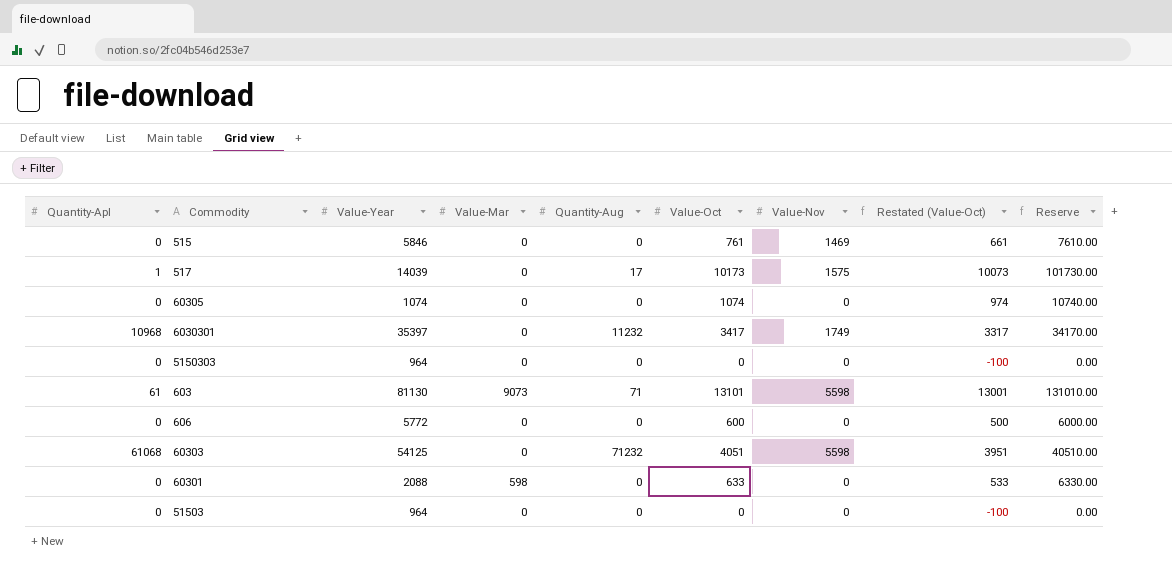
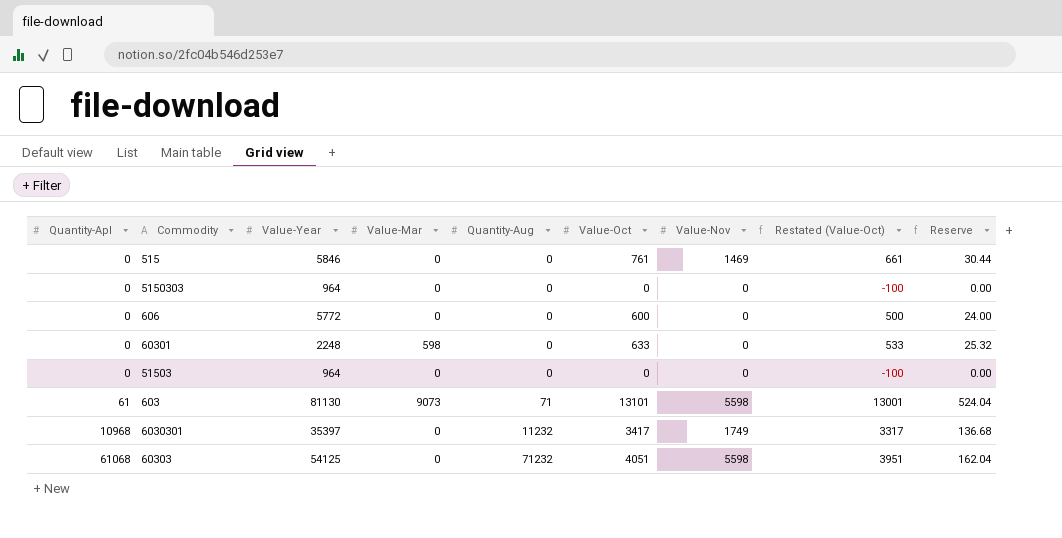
row order: none -> Quantity-Apl ascending
column Reserve | formula: [Value-Oct] * 10 -> [Value-Oct] * 0.04
row 517: 1 | 14039 | 0 | 17 | 10173 | 1575 | 10073 | 101730.00 -> none
row 60305: 0 | 1074 | 0 | 0 | 1074 | 0 | 974 | 10740.00 -> none
60301 | Value-Year: 2088 -> 2248

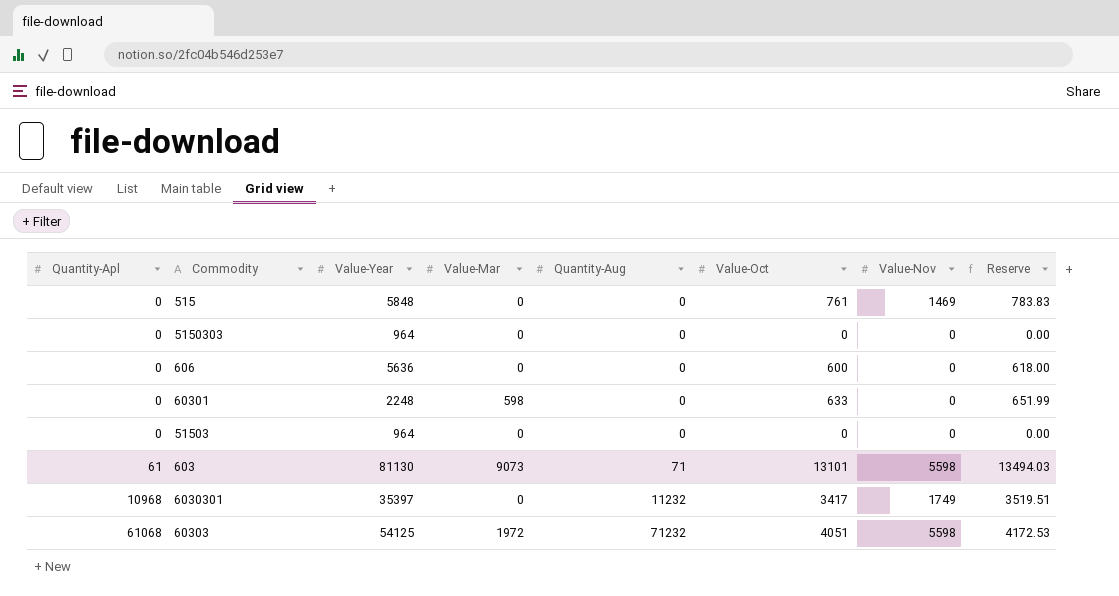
column Restated (Value-Oct) | formula: [Value-Oct] - 100 -> none
column Reserve | formula: [Value-Oct] * 0.04 -> [Value-Oct] * 1.03
515 | Value-Year: 5846 -> 5848
606 | Value-Year: 5772 -> 5636
60303 | Value-Mar: 0 -> 1972

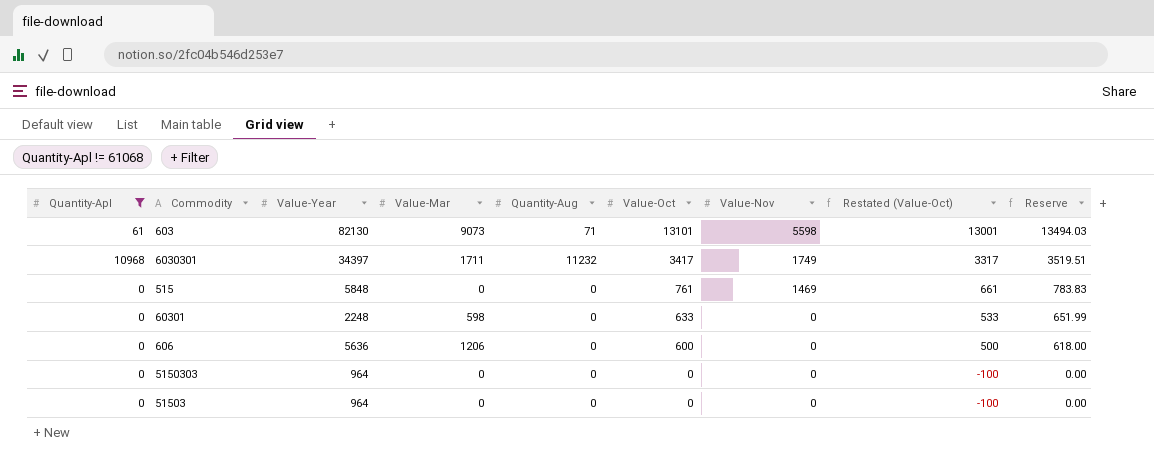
filter: none -> Quantity-Apl != 61068
row order: Quantity-Apl ascending -> Value-Oct descending
column Restated (Value-Oct) | formula: none -> [Value-Oct] - 100
603 | Value-Year: 81130 -> 82130
6030301 | Value-Year: 35397 -> 34397
6030301 | Value-Mar: 0 -> 1711
606 | Value-Mar: 0 -> 1206

